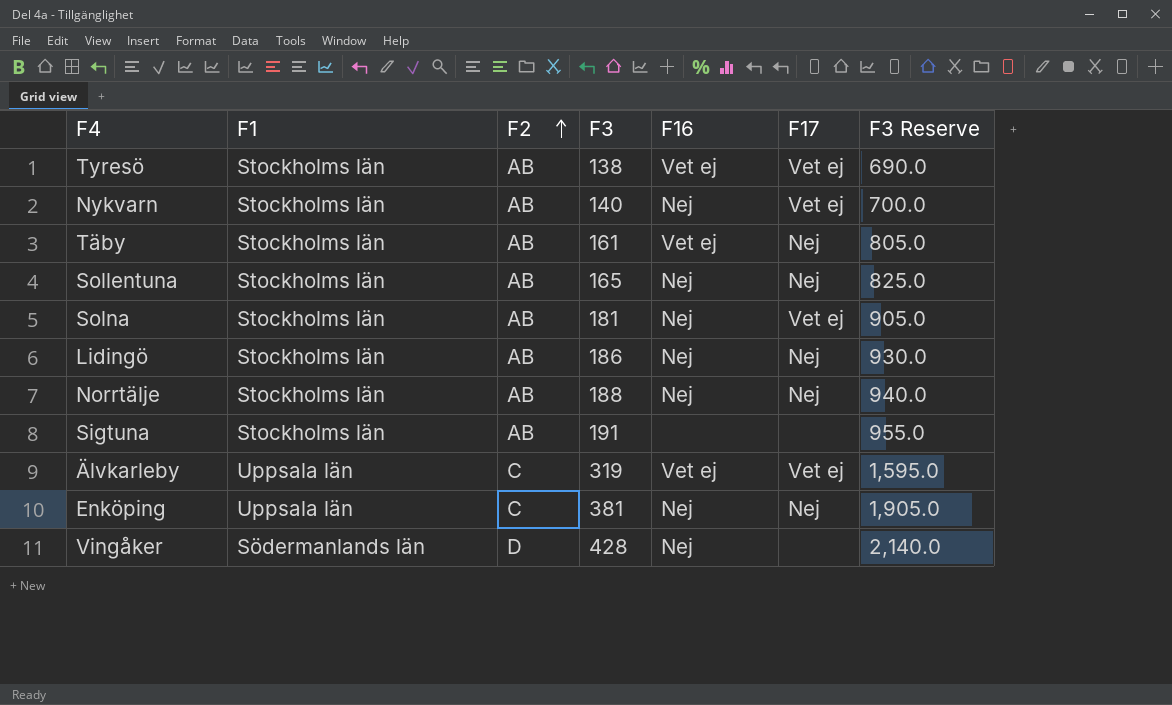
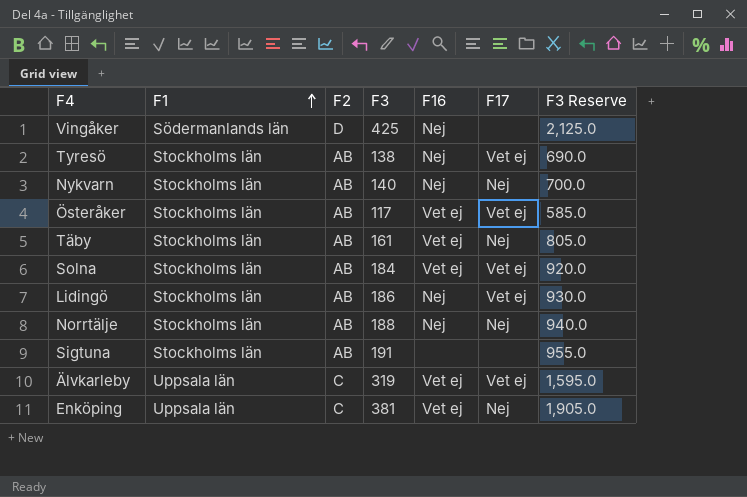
row order: F2 ascending -> F1 ascending
row Sollentuna: Stockholms län | AB | 165 | Nej | Nej | 825.0 -> none
Vingåker | F3: 428 -> 425
Vingåker | F3 Reserve: 2,140.0 -> 2,125.0
Tyresö | F16: Vet ej -> Nej
Nykvarn | F17: Vet ej -> Nej
row Österåker: none -> Stockholms län | AB | 117 | Vet ej | Vet ej | 585.0
Solna | F3: 181 -> 184
Solna | F16: Nej -> Vet ej
Solna | F3 Reserve: 905.0 -> 920.0
Lidingö | F17: Nej -> Vet ej
Enköping | F16: Nej -> Vet ej

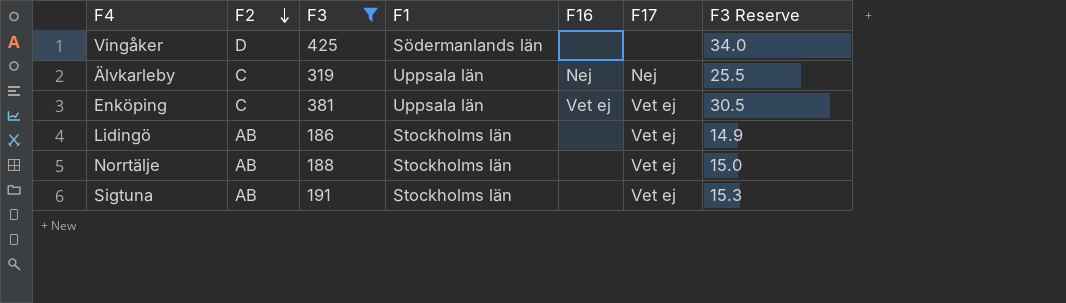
filter: none -> F3 >= 186
row order: F1 ascending -> F2 descending
column F1 | position: 2 -> 4
column F3 Reserve | formula: [F3] * 5 -> [F3] * 0.08
Vingåker | F16: Nej -> none
Älvkarleby | F16: Vet ej -> Nej
Älvkarleby | F17: Vet ej -> Nej
Enköping | F17: Nej -> Vet ej
Lidingö | F16: Nej -> none
Norrtälje | F16: Nej -> none
Norrtälje | F17: Nej -> Vet ej
Sigtuna | F17: none -> Vet ej

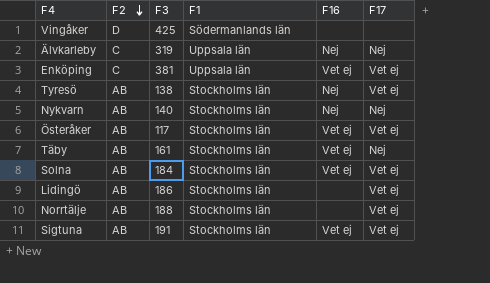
filter: F3 >= 186 -> none
column F3 Reserve | formula: [F3] * 0.08 -> none
Sigtuna | F16: none -> Vet ej

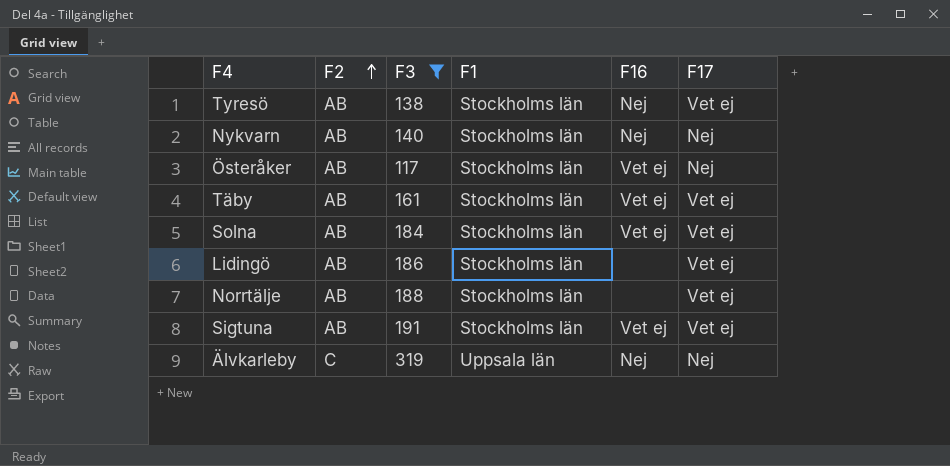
filter: none -> F3 <= 319
row order: F2 descending -> F2 ascending
Österåker | F17: Vet ej -> Nej
Täby | F17: Nej -> Vet ej

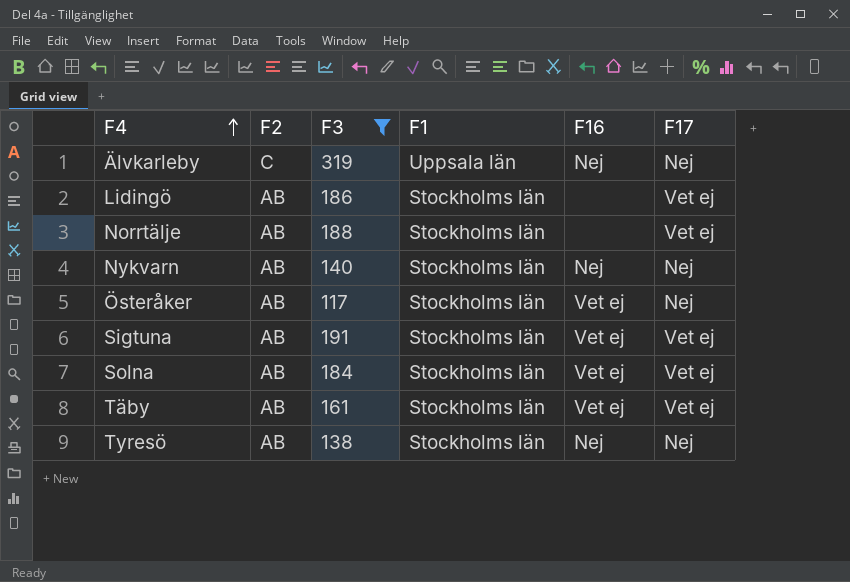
row order: F2 ascending -> F4 ascending
Tyresö | F17: Vet ej -> Nej

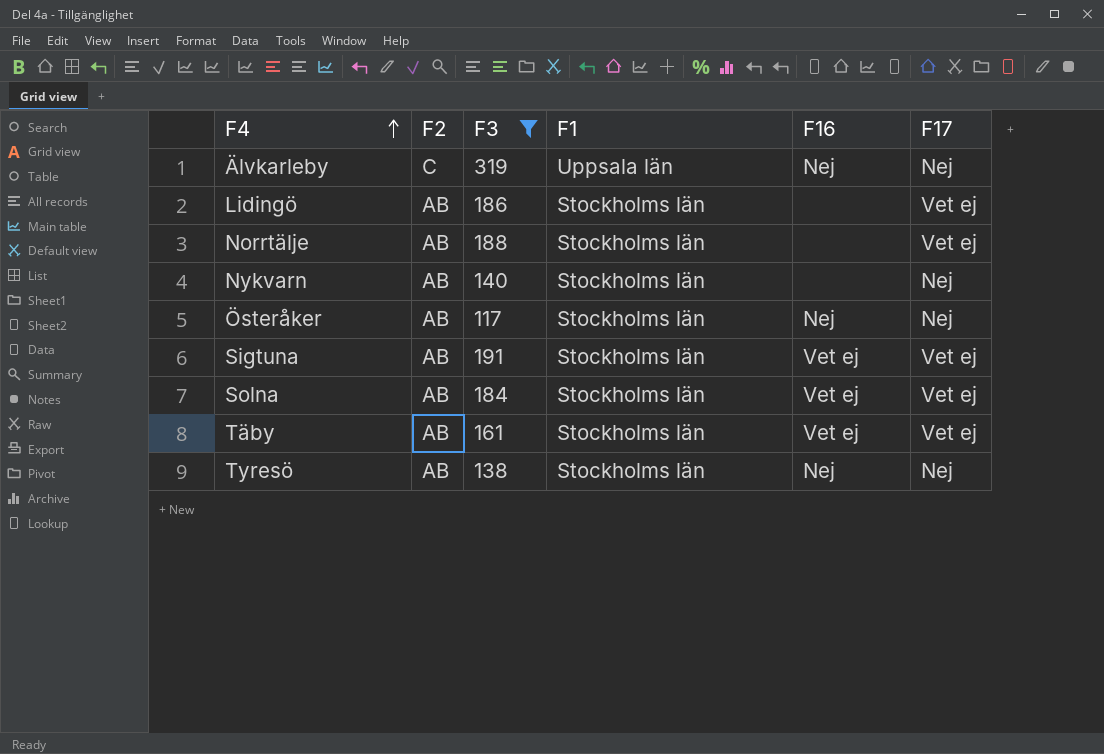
Nykvarn | F16: Nej -> none
Österåker | F16: Vet ej -> Nej

